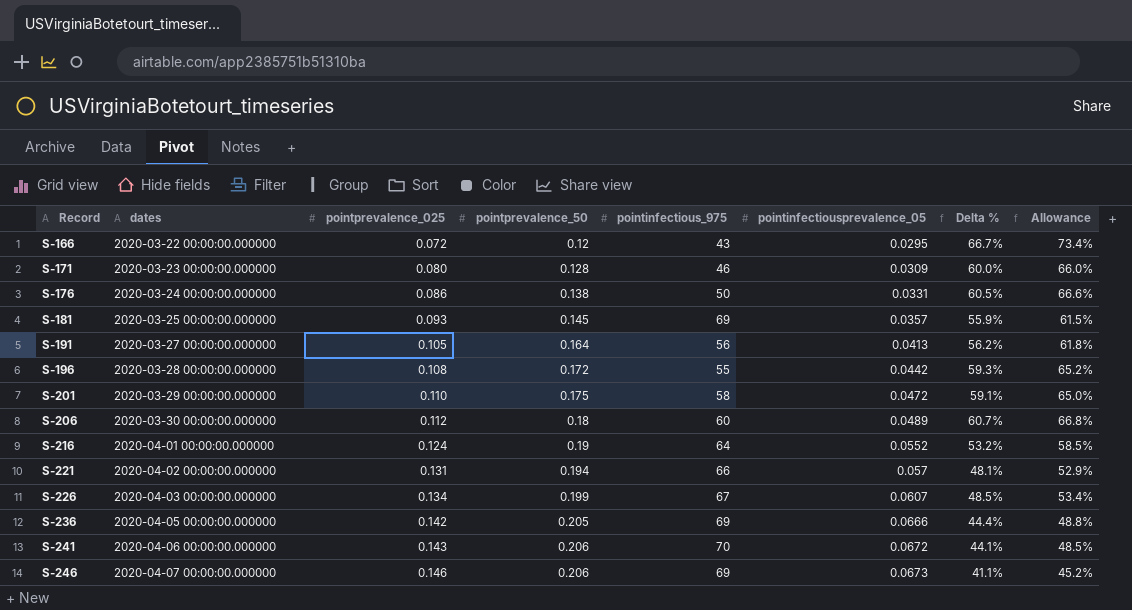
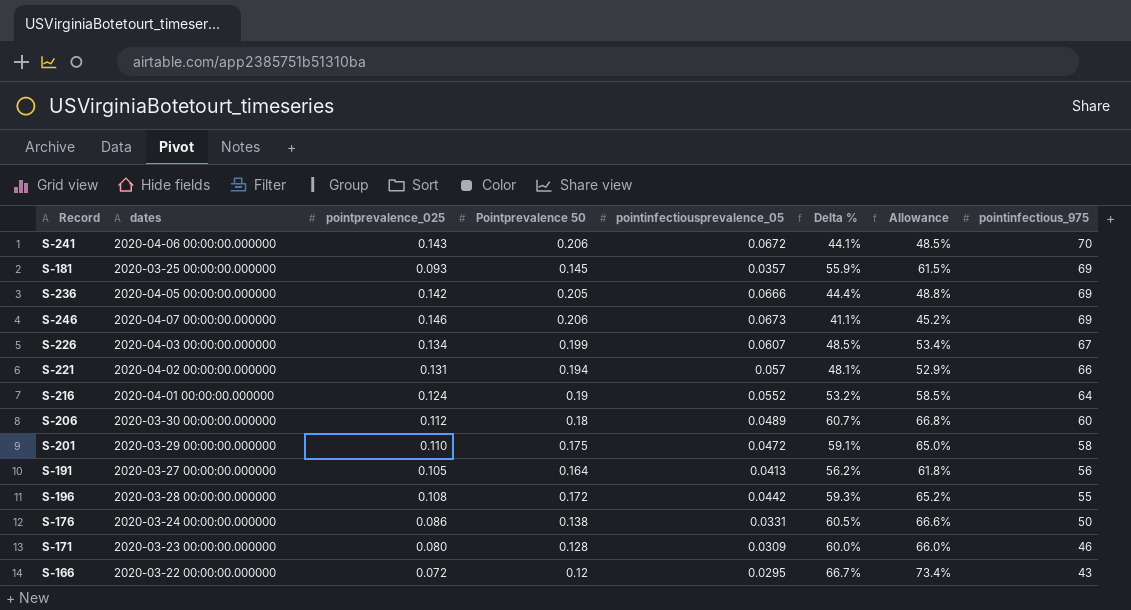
row order: Record ascending -> pointinfectious_975 descending
column name: pointprevalence_50 -> Pointprevalence 50
column pointinfectious_975 | position: 5 -> 8

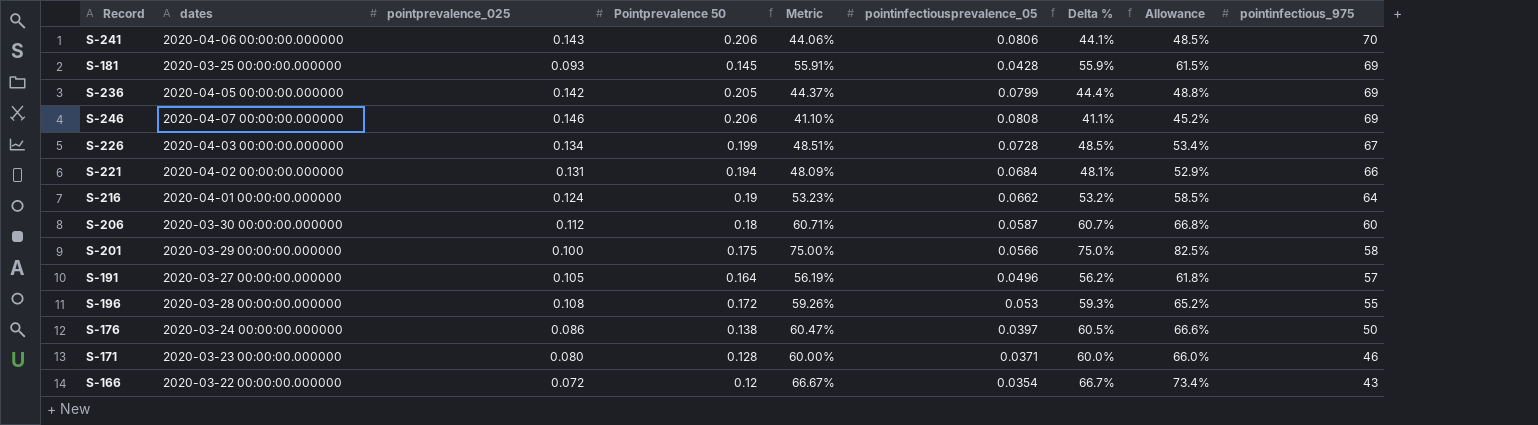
column Metric | formula: none -> ([Pointprevalence 50] - [pointprevalence_025]) / [pointprevalence_025]
S-241 | pointinfectiousprevalence_05: 0.0672 -> 0.0806
S-181 | pointinfectiousprevalence_05: 0.0357 -> 0.0428
S-236 | pointinfectiousprevalence_05: 0.0666 -> 0.0799
S-246 | pointinfectiousprevalence_05: 0.0673 -> 0.0808
S-226 | pointinfectiousprevalence_05: 0.0607 -> 0.0728
S-221 | pointinfectiousprevalence_05: 0.057 -> 0.0684
S-216 | pointinfectiousprevalence_05: 0.0552 -> 0.0662
S-206 | pointinfectiousprevalence_05: 0.0489 -> 0.0587
S-201 | pointprevalence_025: 0.110 -> 0.100
S-201 | pointinfectiousprevalence_05: 0.0472 -> 0.0566
S-201 | Delta %: 59.1% -> 75.0%
S-201 | Allowance: 65.0% -> 82.5%
S-191 | pointinfectiousprevalence_05: 0.0413 -> 0.0496
S-191 | pointinfectious_975: 56 -> 57
S-196 | pointinfectiousprevalence_05: 0.0442 -> 0.053
S-176 | pointinfectiousprevalence_05: 0.0331 -> 0.0397
S-171 | pointinfectiousprevalence_05: 0.0309 -> 0.0371
S-166 | pointinfectiousprevalence_05: 0.0295 -> 0.0354

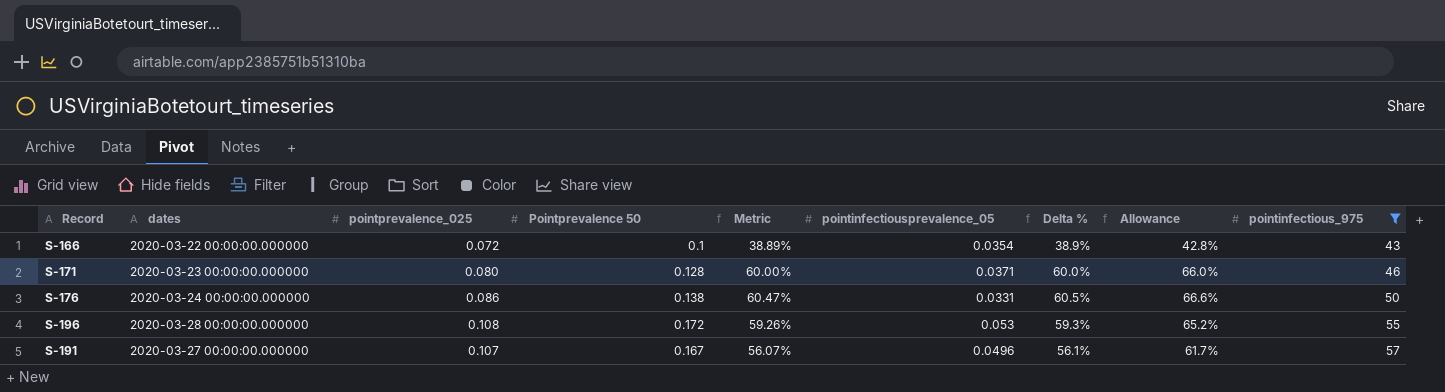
filter: none -> pointinfectious_975 <= 57
row order: pointinfectious_975 descending -> pointinfectious_975 ascending
S-166 | Pointprevalence 50: 0.12 -> 0.1
S-166 | Metric: 66.67% -> 38.89%
S-166 | Delta %: 66.7% -> 38.9%
S-166 | Allowance: 73.4% -> 42.8%
S-176 | pointinfectiousprevalence_05: 0.0397 -> 0.0331
S-191 | pointprevalence_025: 0.105 -> 0.107
S-191 | Pointprevalence 50: 0.164 -> 0.167
S-191 | Metric: 56.19% -> 56.07%
S-191 | Delta %: 56.2% -> 56.1%
S-191 | Allowance: 61.8% -> 61.7%

